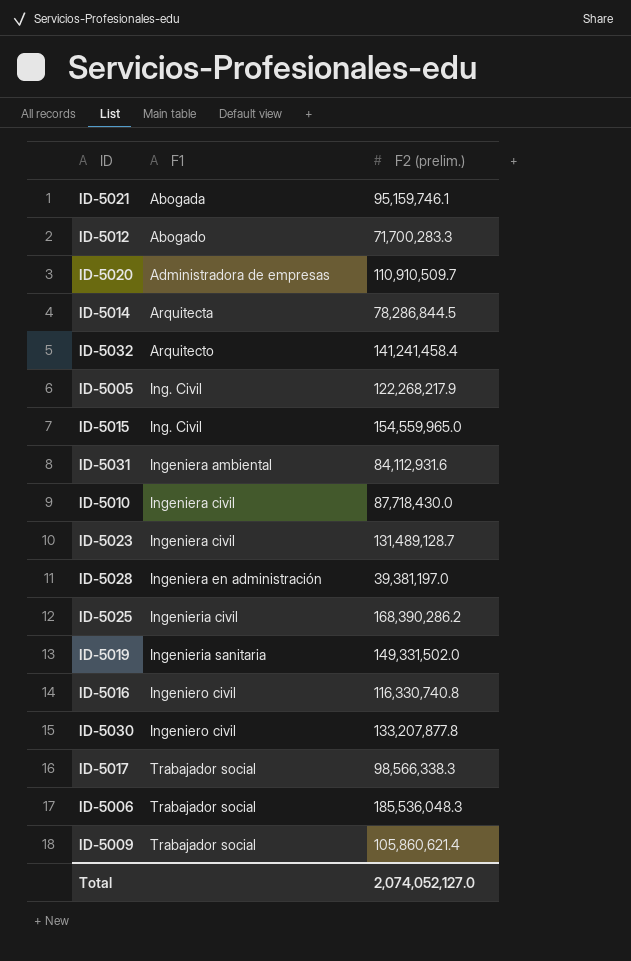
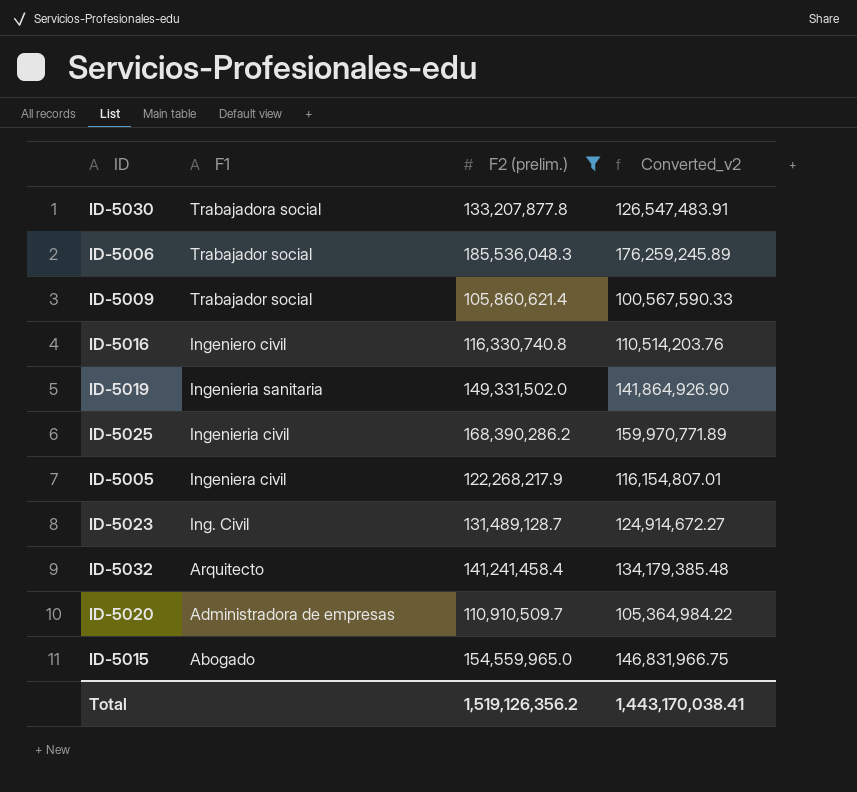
filter: none -> F2 (prelim.) >= 105,860,621.4
row order: F1 ascending -> F1 descending
column Converted_v2 | formula: none -> [F2 (prelim.)] * 0.95
ID-5030 | F1: Ingeniero civil -> Trabajadora social
ID-5005 | F1: Ing. Civil -> Ingeniera civil
ID-5023 | F1: Ingeniera civil -> Ing. Civil
ID-5015 | F1: Ing. Civil -> Abogado
Total | F2 (prelim.): 2,074,052,127.0 -> 1,519,126,356.2

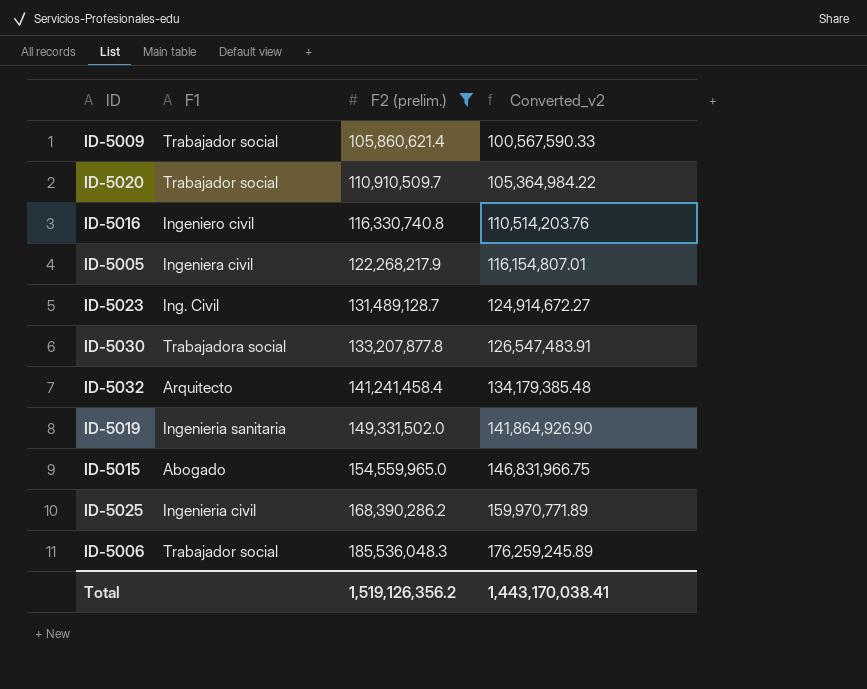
row order: F1 descending -> F2 (prelim.) ascending
ID-5020 | F1: Administradora de empresas -> Trabajador social

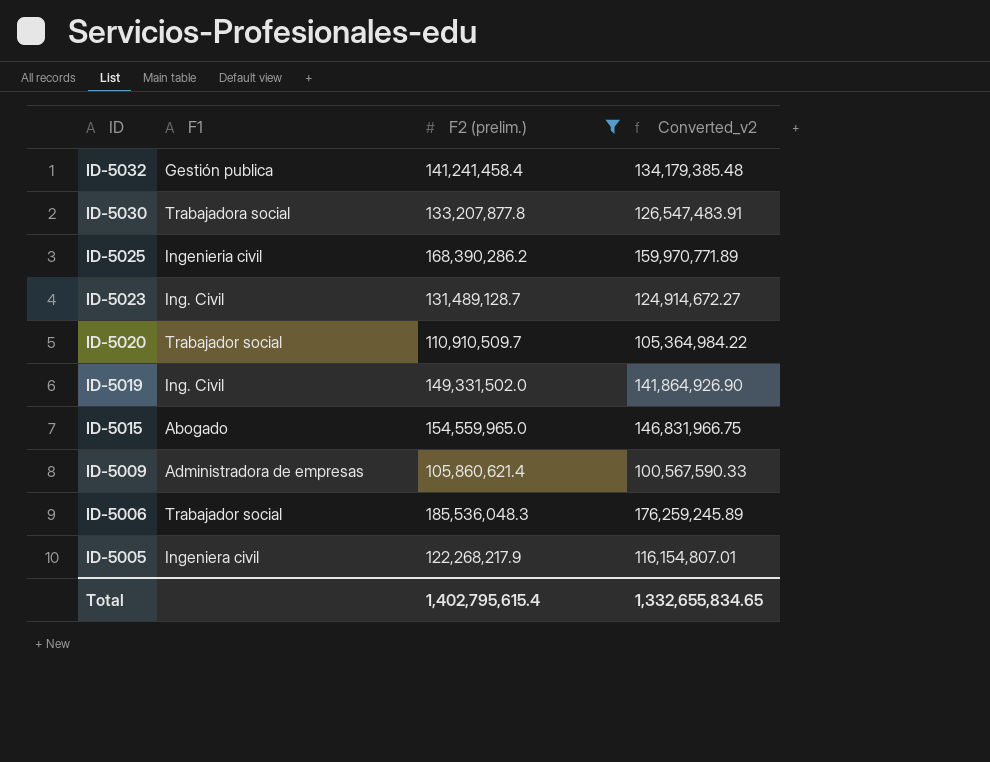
row order: F2 (prelim.) ascending -> ID descending
row ID-5016: Ingeniero civil | 116,330,740.8 | 110,514,203.76 -> none
ID-5032 | F1: Arquitecto -> Gestión publica
ID-5019 | F1: Ingenieria sanitaria -> Ing. Civil
ID-5009 | F1: Trabajador social -> Administradora de empresas
Total | F2 (prelim.): 1,519,126,356.2 -> 1,402,795,615.4
Total | Converted_v2: 1,443,170,038.41 -> 1,332,655,834.65

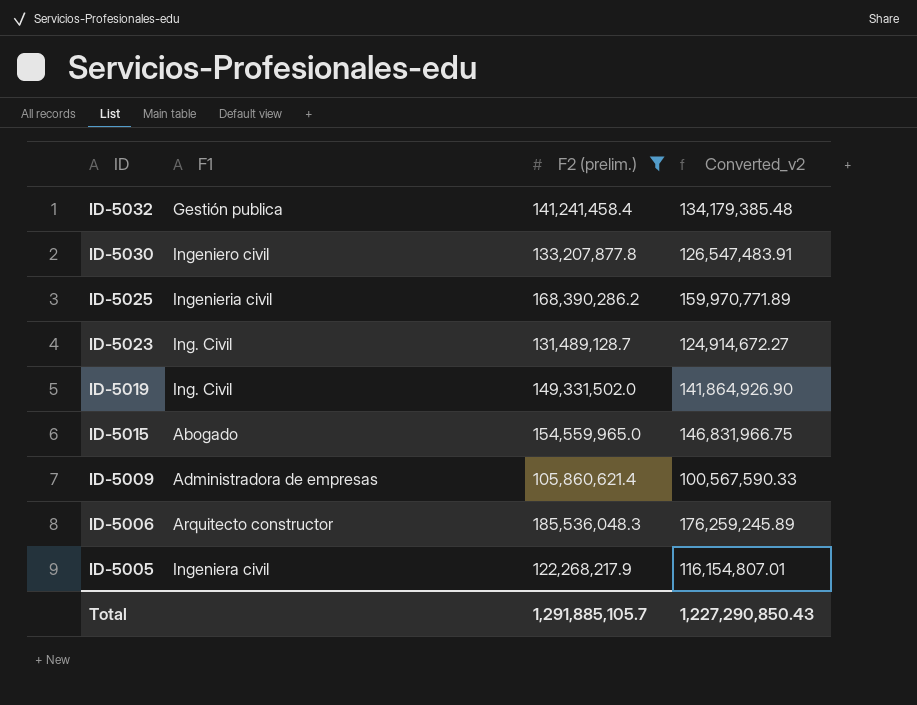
row ID-5020: Trabajador social | 110,910,509.7 | 105,364,984.22 -> none
ID-5030 | F1: Trabajadora social -> Ingeniero civil
ID-5006 | F1: Trabajador social -> Arquitecto constructor
Total | F2 (prelim.): 1,402,795,615.4 -> 1,291,885,105.7
Total | Converted_v2: 1,332,655,834.65 -> 1,227,290,850.43

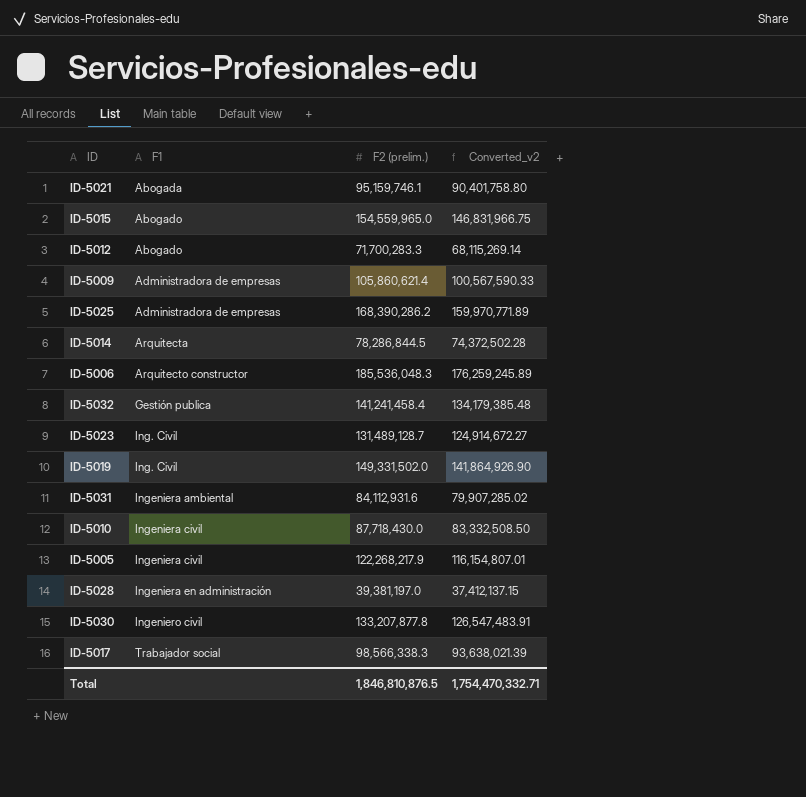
filter: F2 (prelim.) >= 105,860,621.4 -> none
row order: ID descending -> F1 ascending
ID-5025 | F1: Ingenieria civil -> Administradora de empresas
Total | F2 (prelim.): 1,291,885,105.7 -> 1,846,810,876.5
Total | Converted_v2: 1,227,290,850.43 -> 1,754,470,332.71

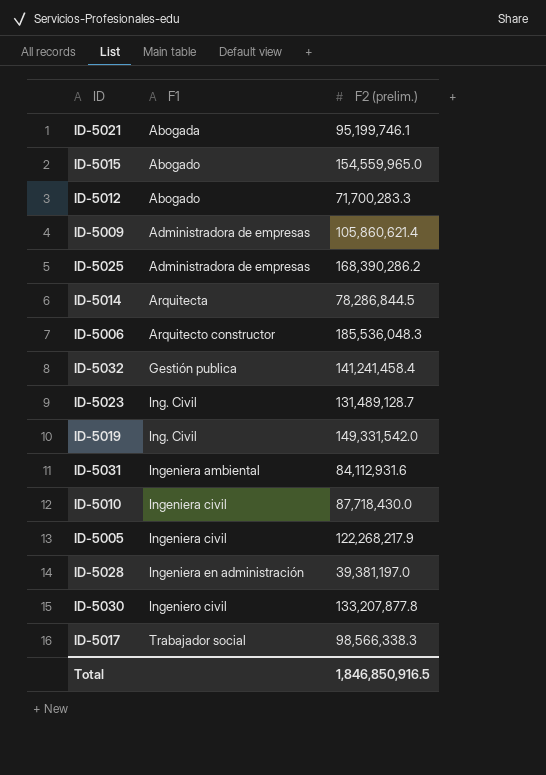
column Converted_v2 | formula: [F2 (prelim.)] * 0.95 -> none
ID-5021 | F2 (prelim.): 95,159,746.1 -> 95,199,746.1
ID-5019 | F2 (prelim.): 149,331,502.0 -> 149,331,542.0
Total | F2 (prelim.): 1,846,810,876.5 -> 1,846,850,916.5

